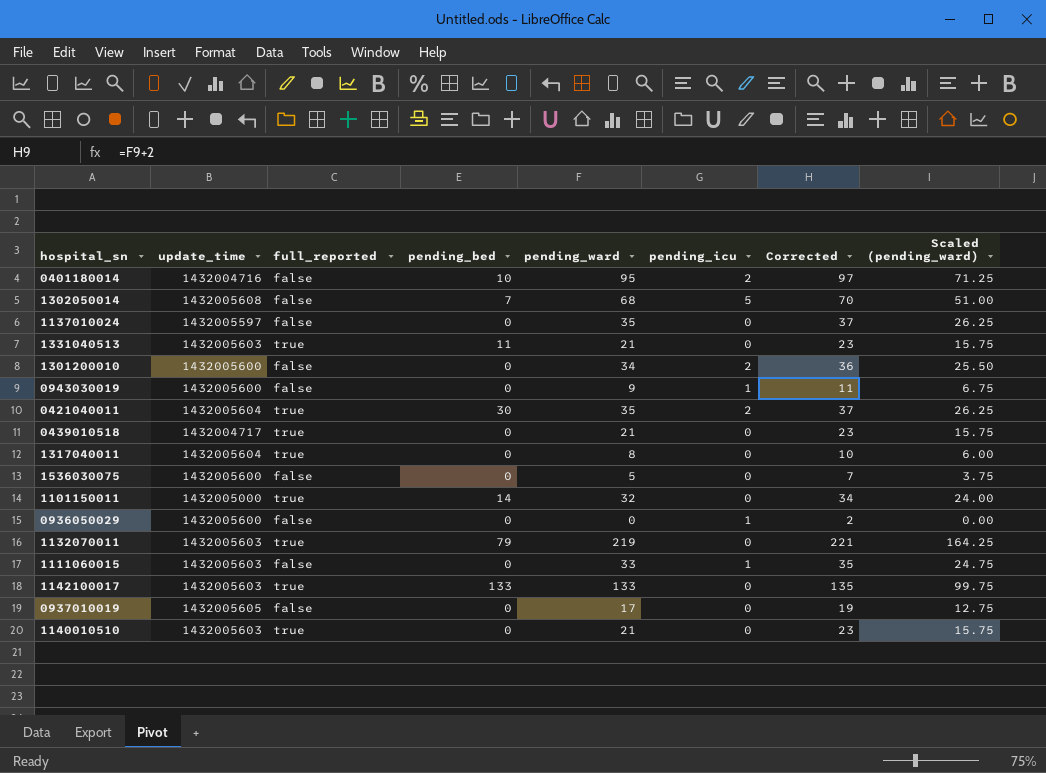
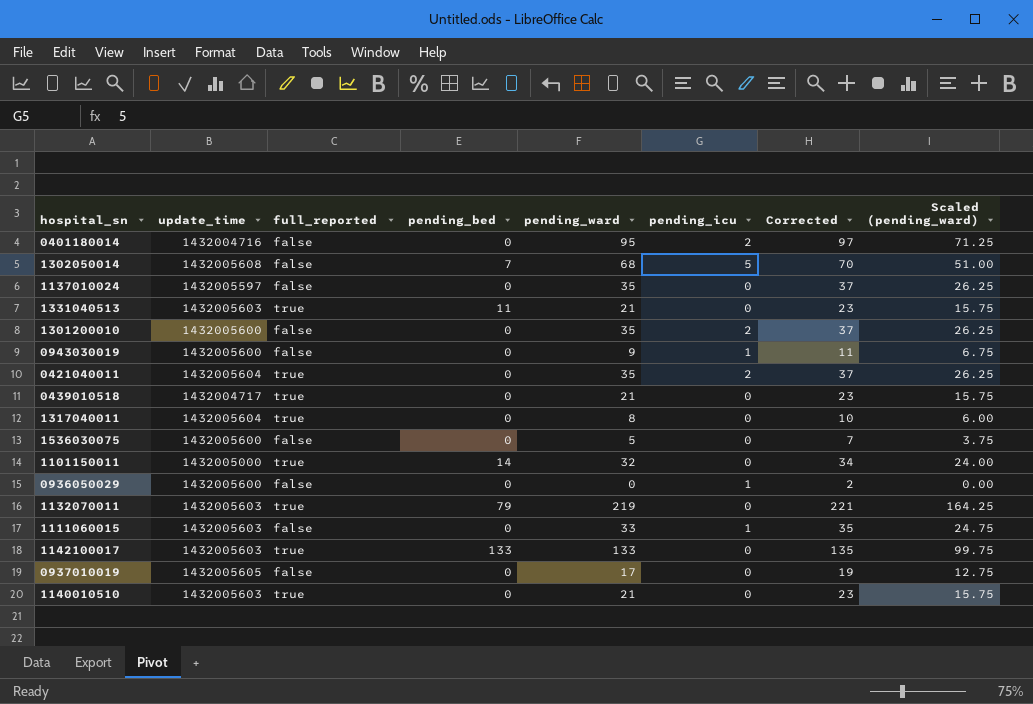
0401180014 | pending_bed: 10 -> 0
1301200010 | pending_ward: 34 -> 35
1301200010 | Corrected: 36 -> 37
1301200010 | Scaled (pending_ward): 25.50 -> 26.25
0421040011 | pending_bed: 30 -> 0

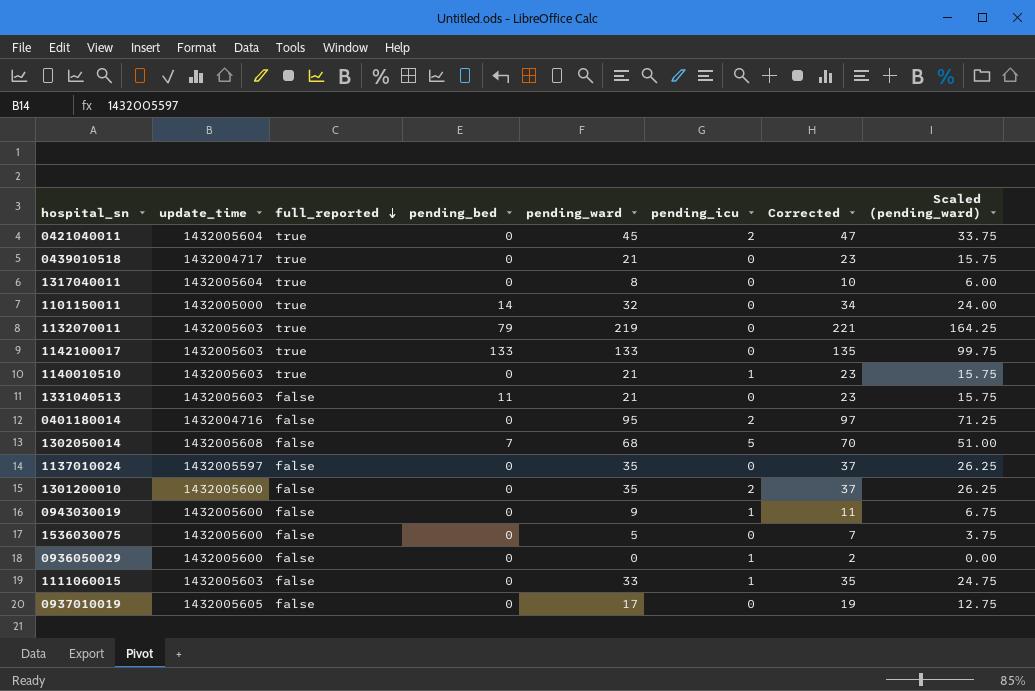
row order: none -> full_reported descending
0421040011 | pending_ward: 35 -> 45
0421040011 | Corrected: 37 -> 47
0421040011 | Scaled (pending_ward): 26.25 -> 33.75
1140010510 | pending_icu: 0 -> 1
1331040513 | full_reported: true -> false

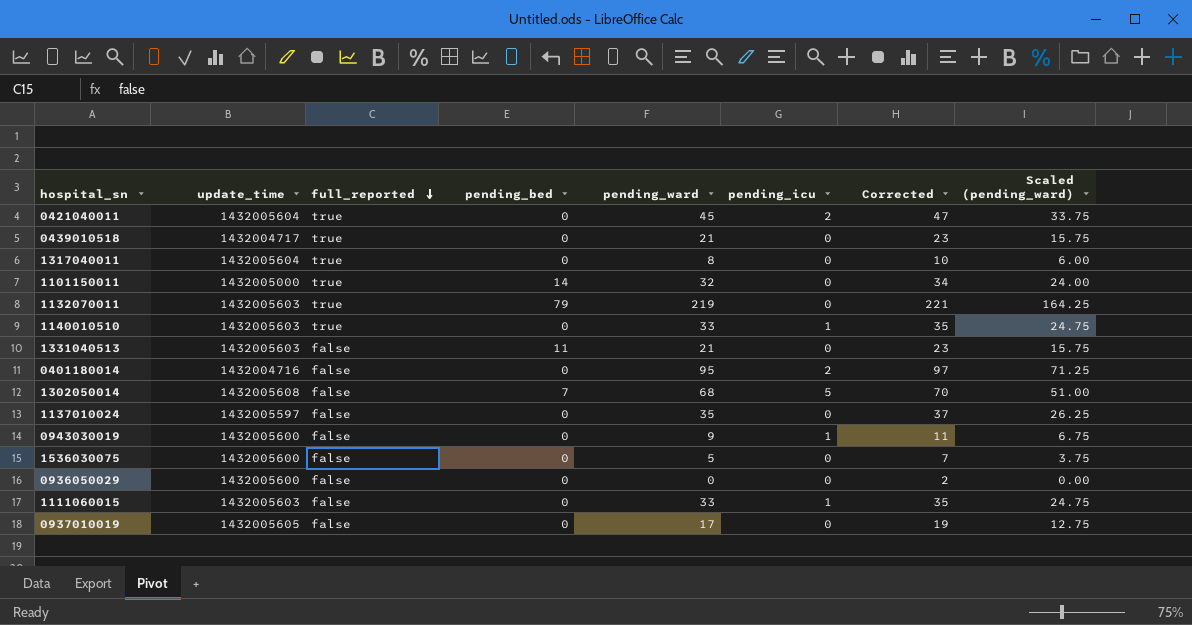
row 1142100017: 1432005603 | true | 133 | 133 | 0 | 135 | 99.75 -> none
row 1301200010: 1432005600 | false | 0 | 35 | 2 | 37 | 26.25 -> none
1140010510 | pending_ward: 21 -> 33
1140010510 | Corrected: 23 -> 35
1140010510 | Scaled (pending_ward): 15.75 -> 24.75
0936050029 | pending_icu: 1 -> 0

